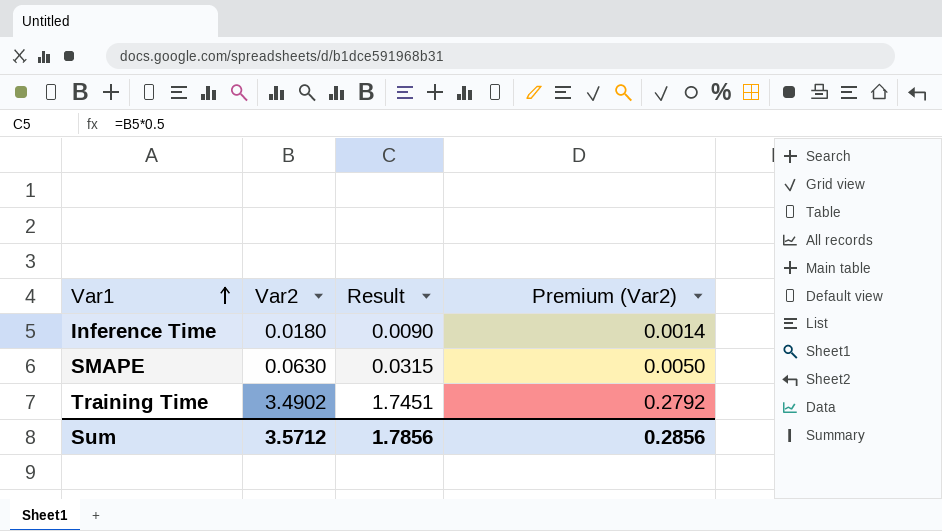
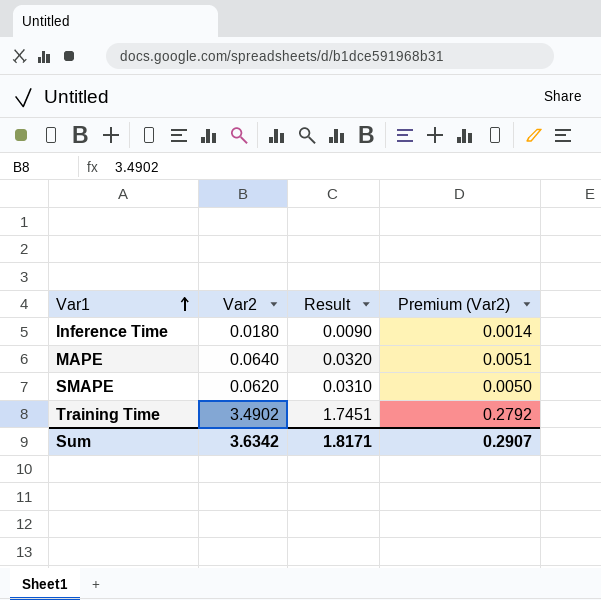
row MAPE: none -> 0.0640 | 0.0320 | 0.0051
SMAPE | Var2: 0.0630 -> 0.0620
SMAPE | Result: 0.0315 -> 0.0310
Sum | Var2: 3.5712 -> 3.6342
Sum | Result: 1.7856 -> 1.8171
Sum | Premium (Var2): 0.2856 -> 0.2907

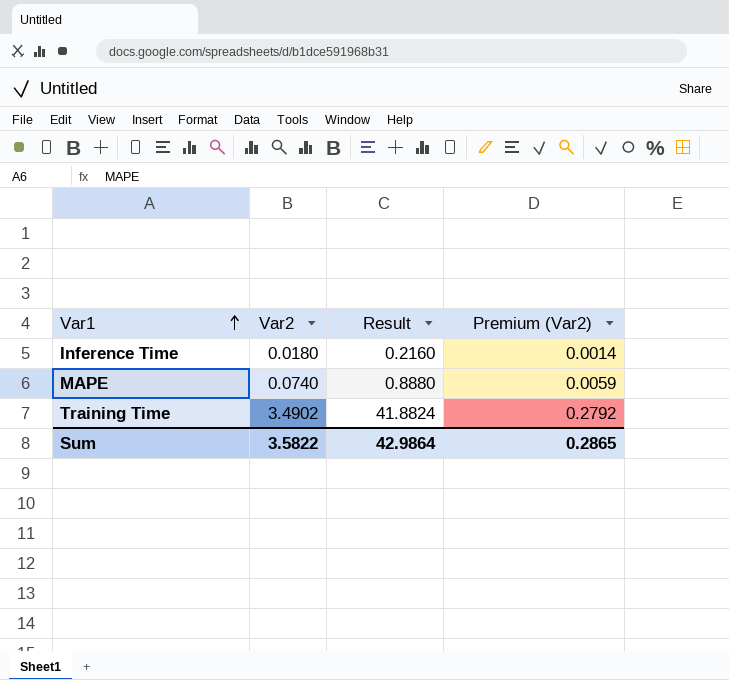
column Result | formula: [Var2] * 0.5 -> [Var2] * 12
row SMAPE: 0.0620 | 0.0310 | 0.0050 -> none
MAPE | Var2: 0.0640 -> 0.0740
MAPE | Premium (Var2): 0.0051 -> 0.0059
Sum | Var2: 3.6342 -> 3.5822
Sum | Result: 1.8171 -> 42.9864
Sum | Premium (Var2): 0.2907 -> 0.2865

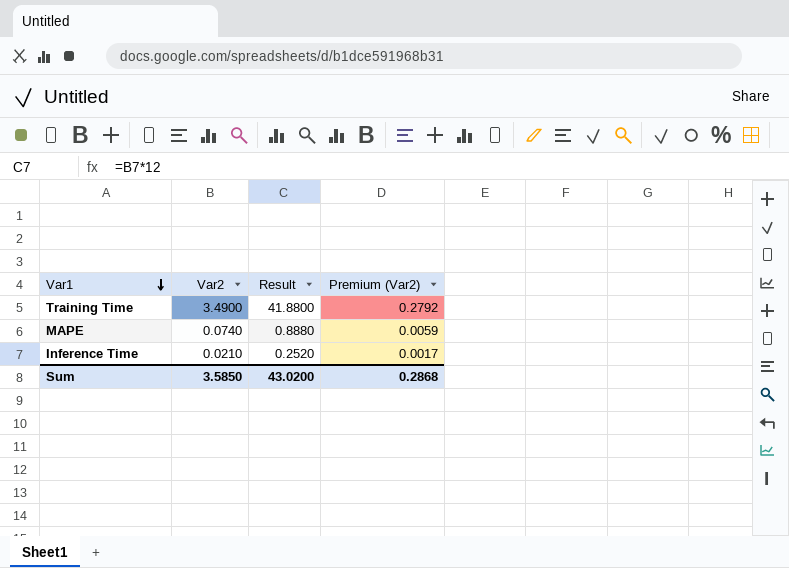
row order: Var1 ascending -> Var1 descending
Training Time | Var2: 3.4902 -> 3.4900
Training Time | Result: 41.8824 -> 41.8800
Inference Time | Var2: 0.0180 -> 0.0210
Inference Time | Result: 0.2160 -> 0.2520
Inference Time | Premium (Var2): 0.0014 -> 0.0017
Sum | Var2: 3.5822 -> 3.5850
Sum | Result: 42.9864 -> 43.0200
Sum | Premium (Var2): 0.2865 -> 0.2868

